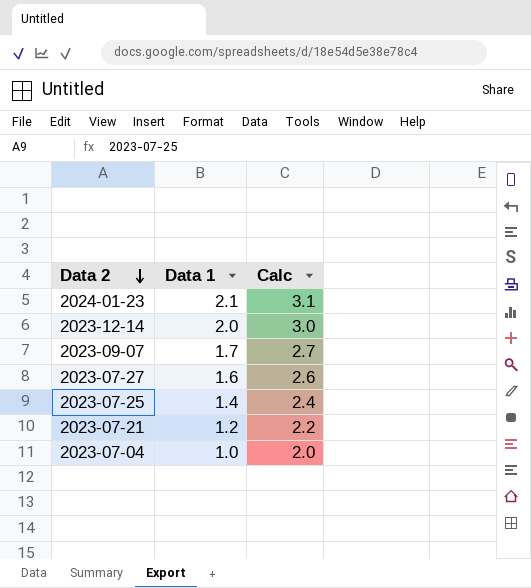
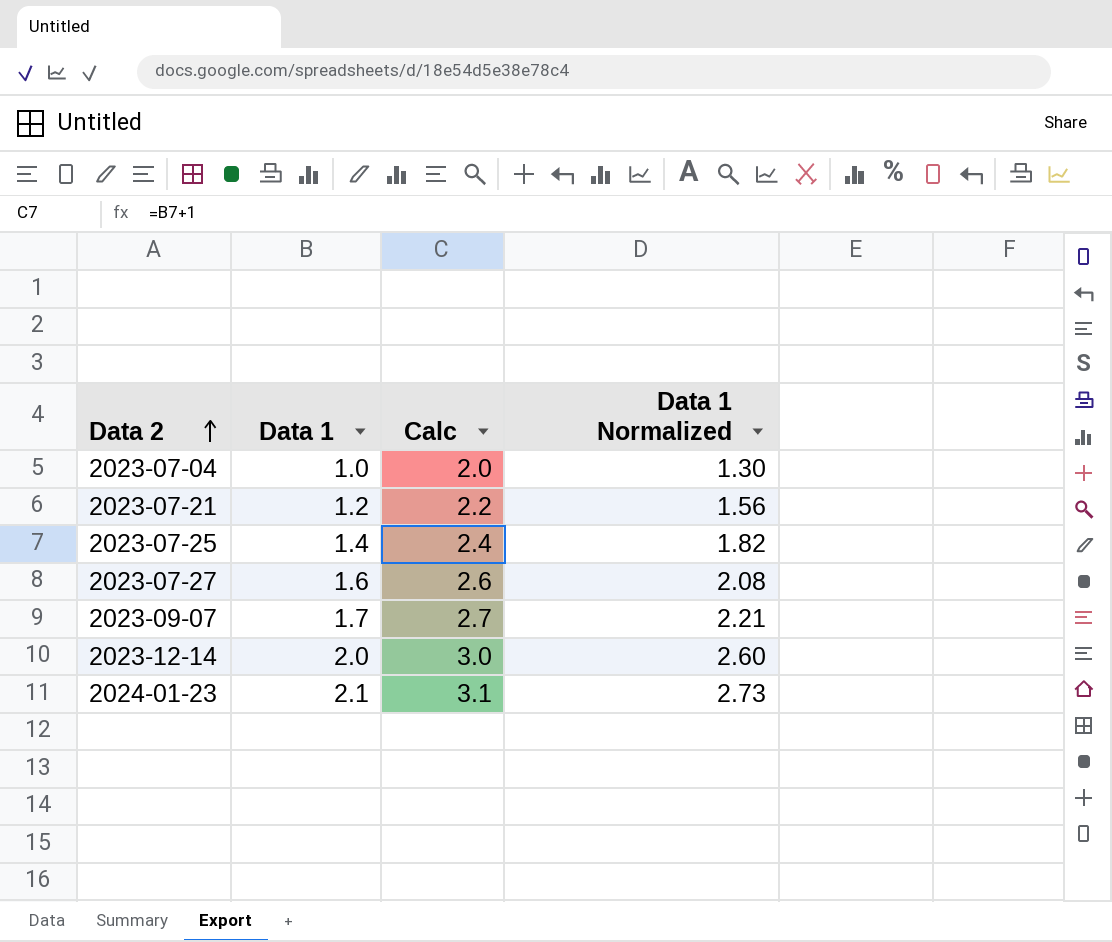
row order: Data 2 descending -> Data 2 ascending
column Data 1 Normalized | formula: none -> [Data 1] * 1.3

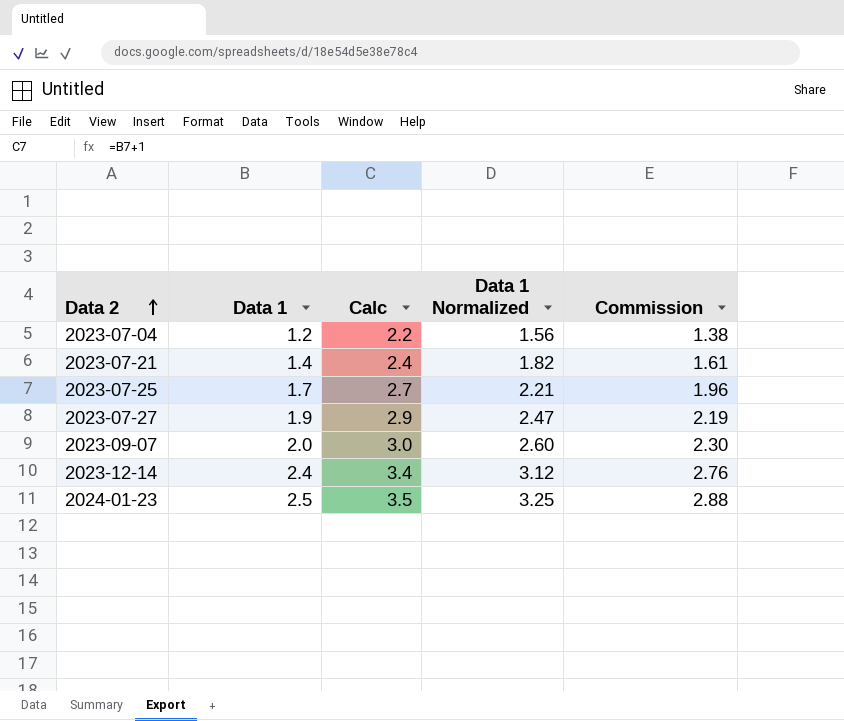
column Commission | formula: none -> [Data 1] * 1.15
2023-07-04 | Data 1: 1.0 -> 1.2
2023-07-04 | Calc: 2.0 -> 2.2
2023-07-04 | Data 1 Normalized: 1.30 -> 1.56
2023-07-21 | Data 1: 1.2 -> 1.4
2023-07-21 | Calc: 2.2 -> 2.4
2023-07-21 | Data 1 Normalized: 1.56 -> 1.82
2023-07-25 | Data 1: 1.4 -> 1.7
2023-07-25 | Calc: 2.4 -> 2.7
2023-07-25 | Data 1 Normalized: 1.82 -> 2.21
2023-07-27 | Data 1: 1.6 -> 1.9
2023-07-27 | Calc: 2.6 -> 2.9
2023-07-27 | Data 1 Normalized: 2.08 -> 2.47
2023-09-07 | Data 1: 1.7 -> 2.0
2023-09-07 | Calc: 2.7 -> 3.0
2023-09-07 | Data 1 Normalized: 2.21 -> 2.60
2023-12-14 | Data 1: 2.0 -> 2.4
2023-12-14 | Calc: 3.0 -> 3.4
2023-12-14 | Data 1 Normalized: 2.60 -> 3.12
2024-01-23 | Data 1: 2.1 -> 2.5
2024-01-23 | Calc: 3.1 -> 3.5
2024-01-23 | Data 1 Normalized: 2.73 -> 3.25

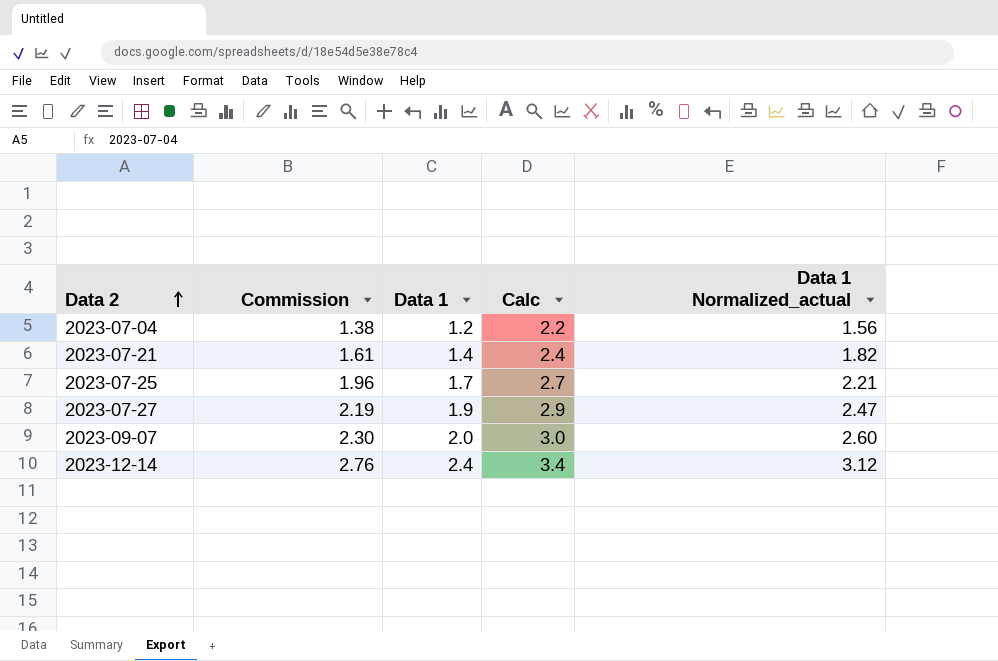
column Commission | position: 5 -> 2
column name: Data 1 Normalized -> Data 1 Normalized_actual
row 2024-01-23: 2.5 | 3.5 | 3.25 | 2.88 -> none

